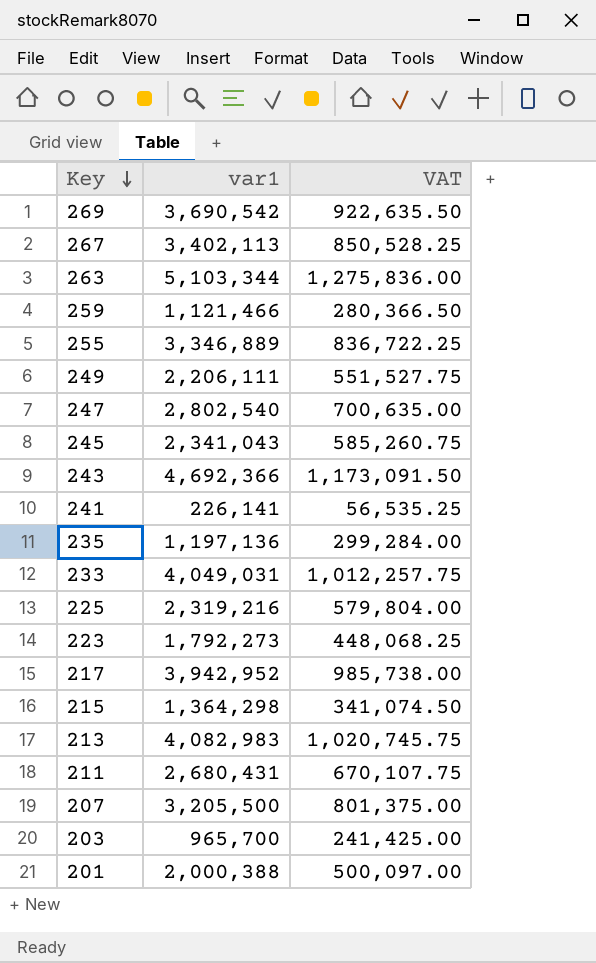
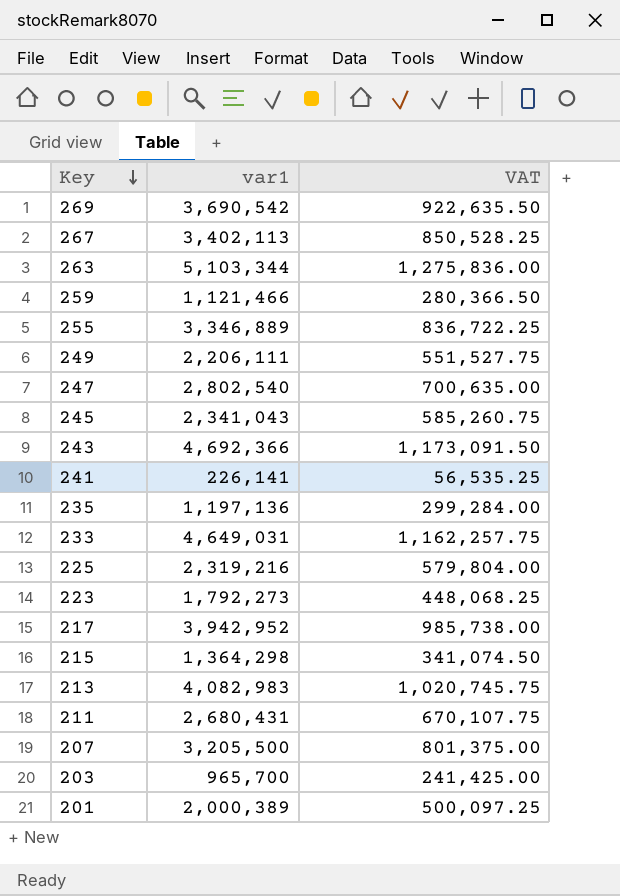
233 | var1: 4,049,031 -> 4,649,031
233 | VAT: 1,012,257.75 -> 1,162,257.75
201 | var1: 2,000,388 -> 2,000,389
201 | VAT: 500,097.00 -> 500,097.25

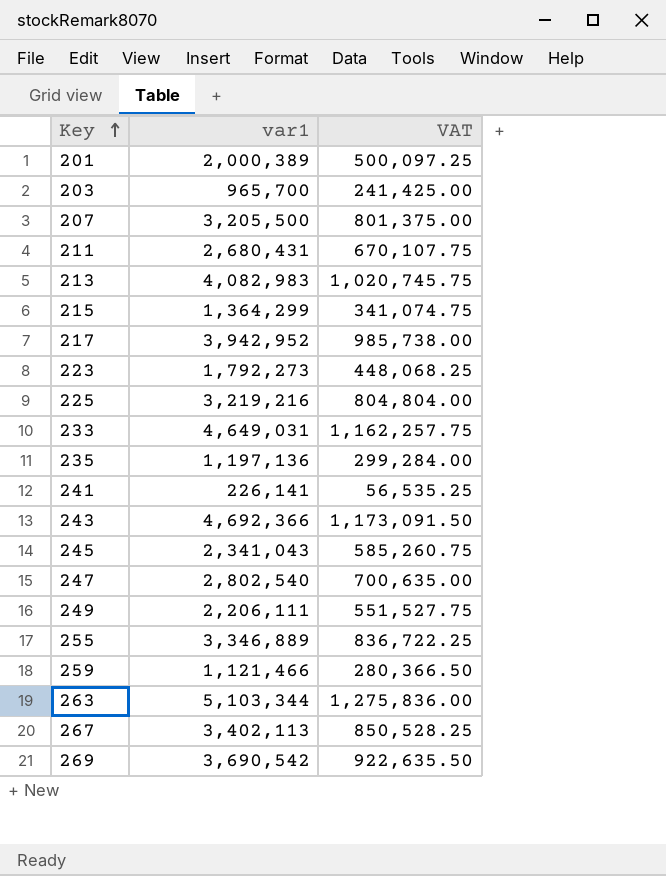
row order: Key descending -> Key ascending
215 | var1: 1,364,298 -> 1,364,299
215 | VAT: 341,074.50 -> 341,074.75
225 | var1: 2,319,216 -> 3,219,216
225 | VAT: 579,804.00 -> 804,804.00

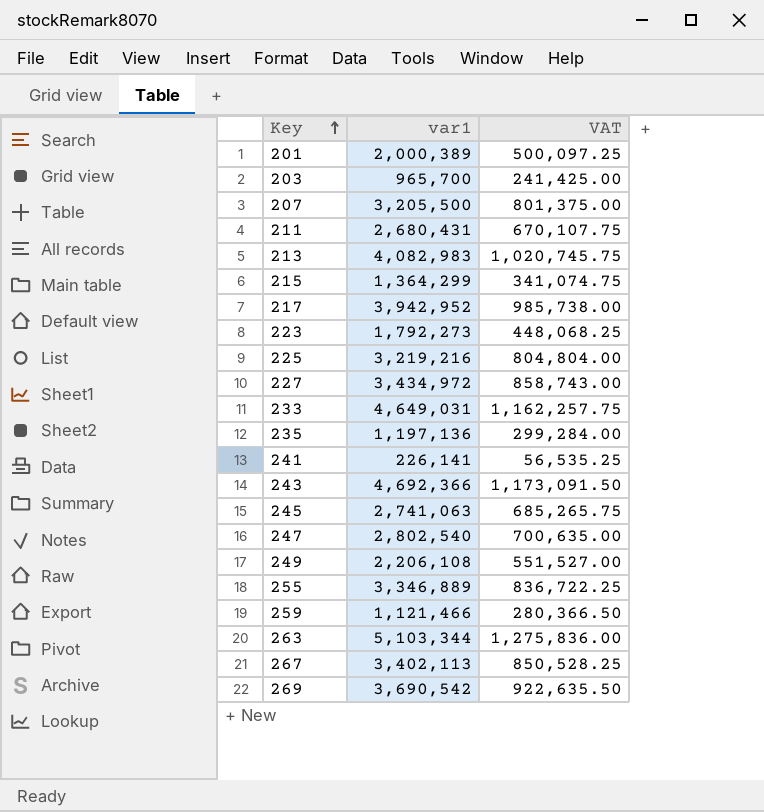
row 227: none -> 3,434,972 | 858,743.00
245 | var1: 2,341,043 -> 2,741,063
245 | VAT: 585,260.75 -> 685,265.75
249 | var1: 2,206,111 -> 2,206,108
249 | VAT: 551,527.75 -> 551,527.00

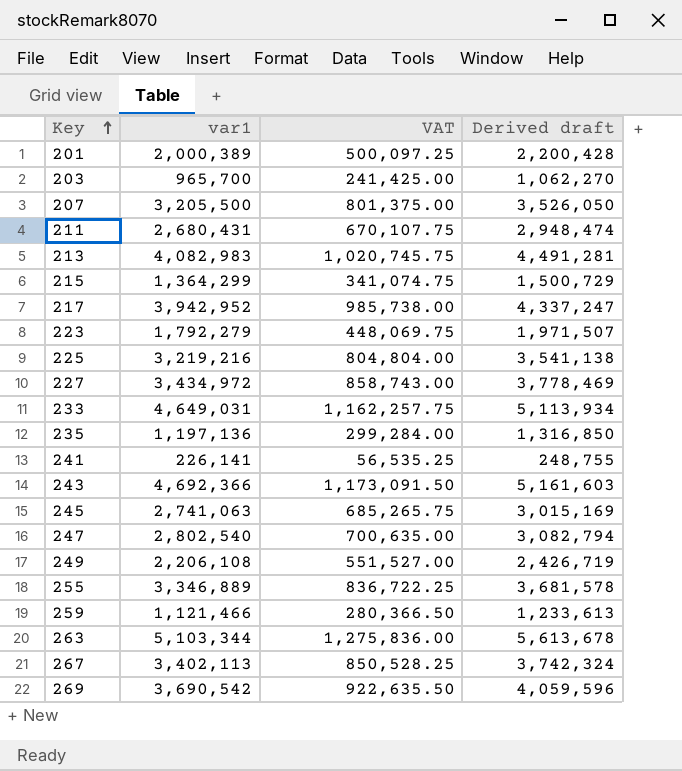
column Derived draft | formula: none -> [var1] * 1.1
223 | var1: 1,792,273 -> 1,792,279
223 | VAT: 448,068.25 -> 448,069.75

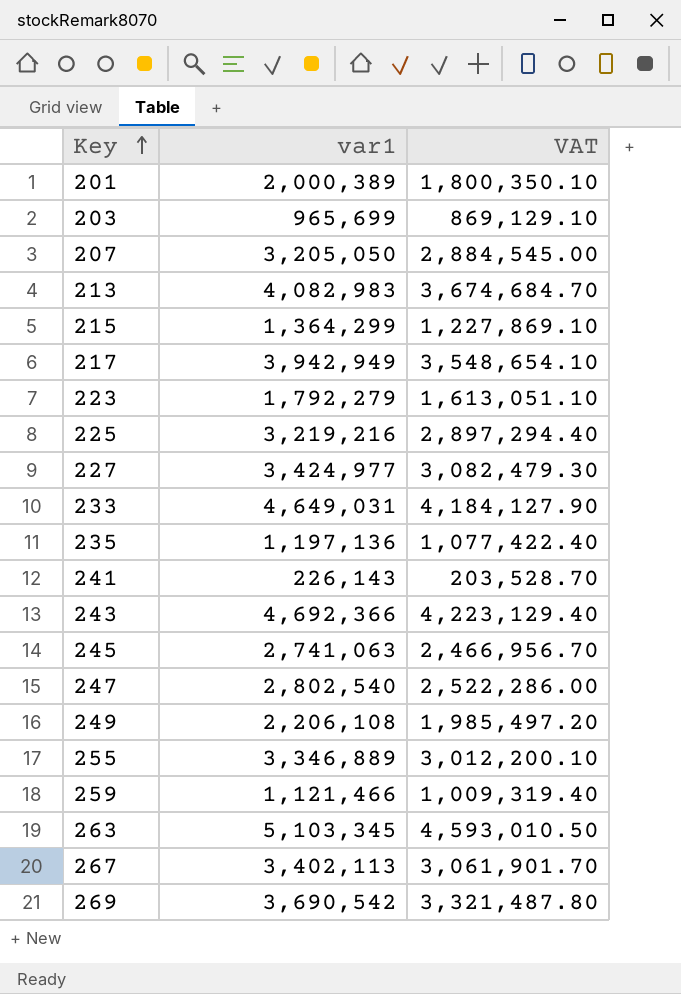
column Derived draft | formula: [var1] * 1.1 -> none
column VAT | formula: [var1] * 0.25 -> [var1] * 0.9
row 211: 2,680,431 | 670,107.75 | 2,948,474 -> none
203 | var1: 965,700 -> 965,699
207 | var1: 3,205,500 -> 3,205,050
217 | var1: 3,942,952 -> 3,942,949
227 | var1: 3,434,972 -> 3,424,977
241 | var1: 226,141 -> 226,143
263 | var1: 5,103,344 -> 5,103,345

